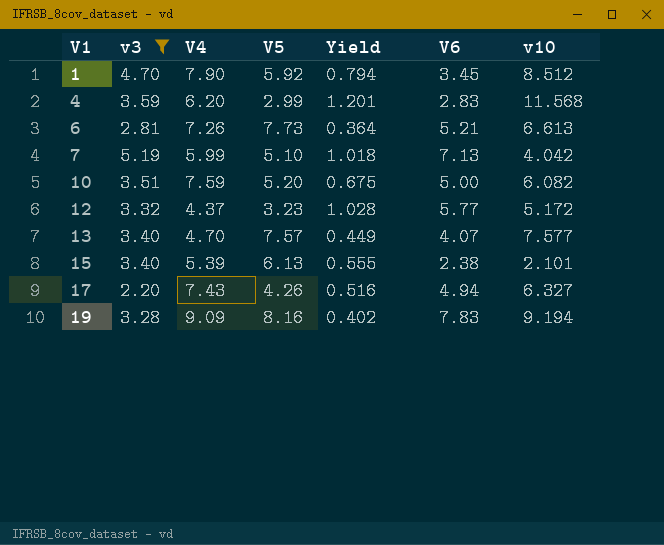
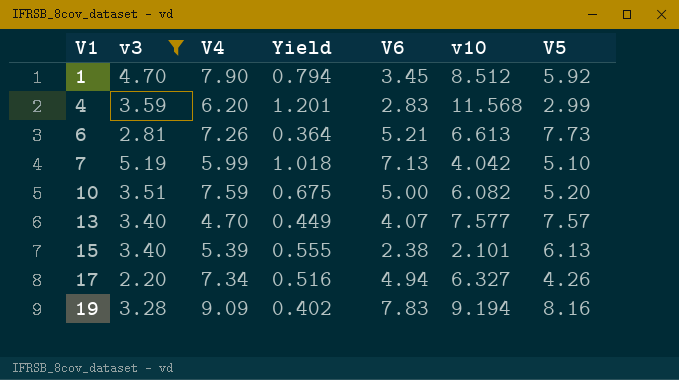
column V5 | position: 4 -> 7
row 12: 3.32 | 4.37 | 3.23 | 1.028 | 5.77 | 5.172 -> none
17 | V4: 7.43 -> 7.34

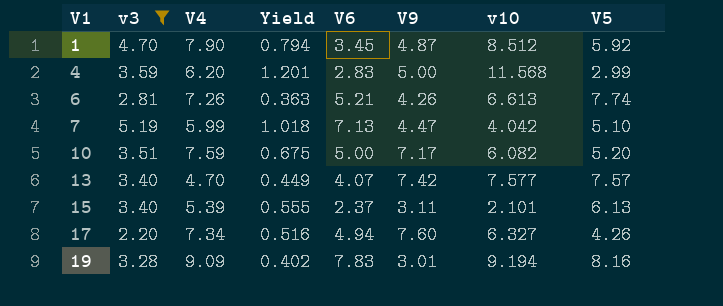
column V9 | position: none -> 6
6 | Yield: 0.364 -> 0.363
6 | V5: 7.73 -> 7.74
15 | V6: 2.38 -> 2.37

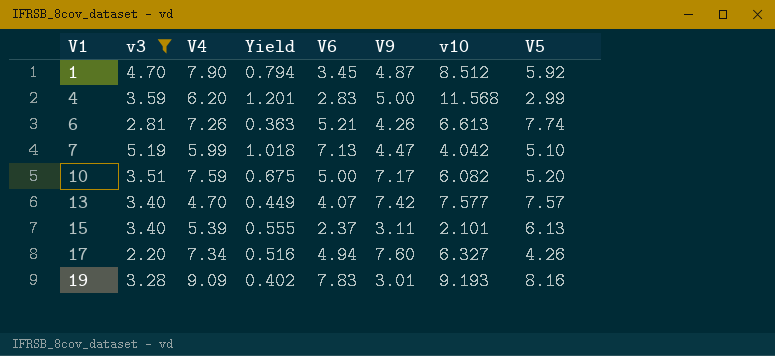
19 | v10: 9.194 -> 9.193

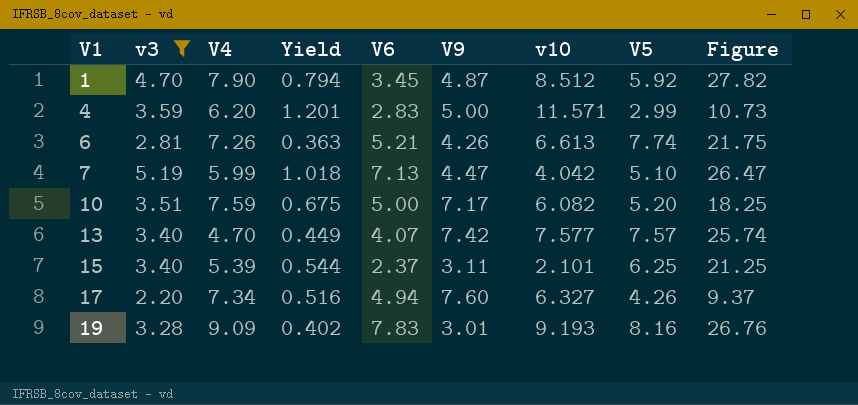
column Figure | formula: none -> [v3] * [V5]
4 | v10: 11.568 -> 11.571
15 | Yield: 0.555 -> 0.544
15 | V5: 6.13 -> 6.25

